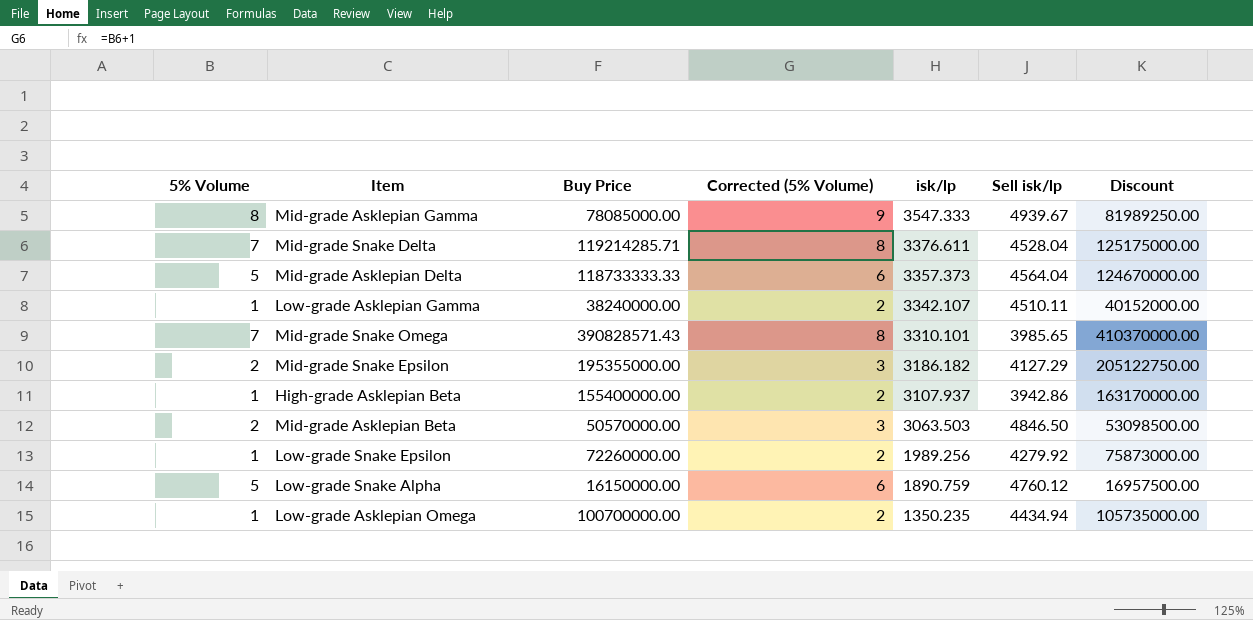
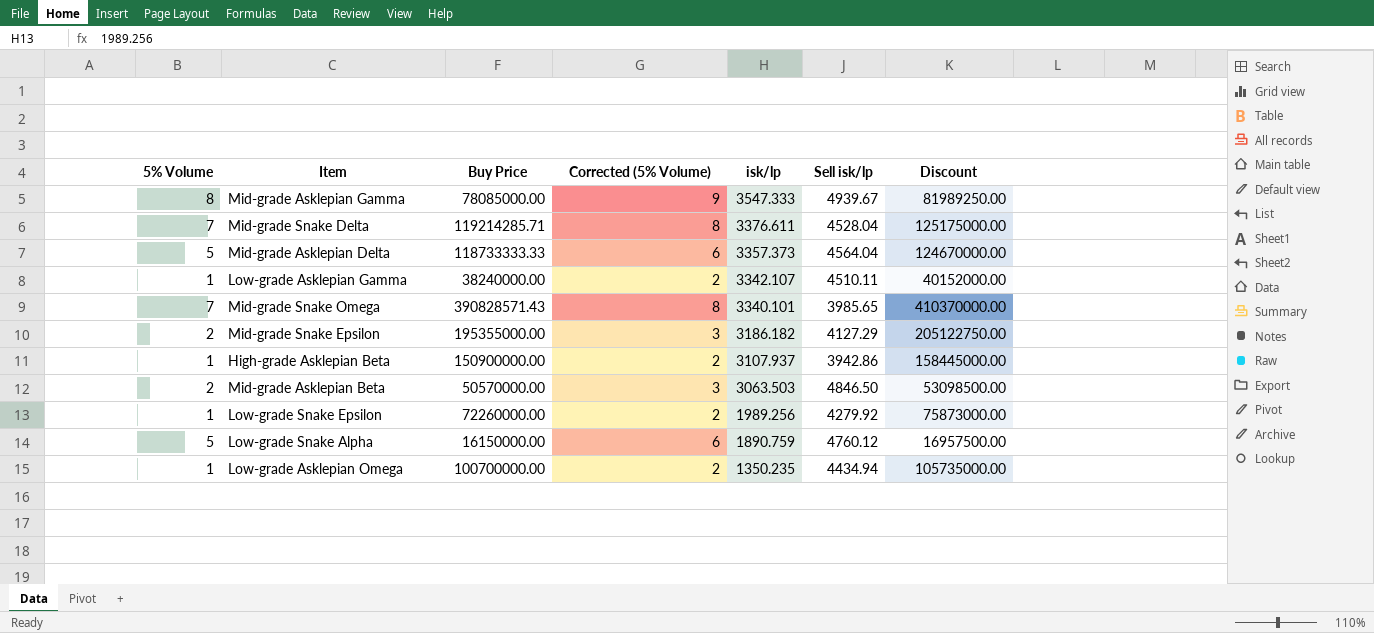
Mid-grade Snake Omega | isk/lp: 3310.101 -> 3340.101
High-grade Asklepian Beta | Buy Price: 155400000.00 -> 150900000.00
High-grade Asklepian Beta | Discount: 163170000.00 -> 158445000.00

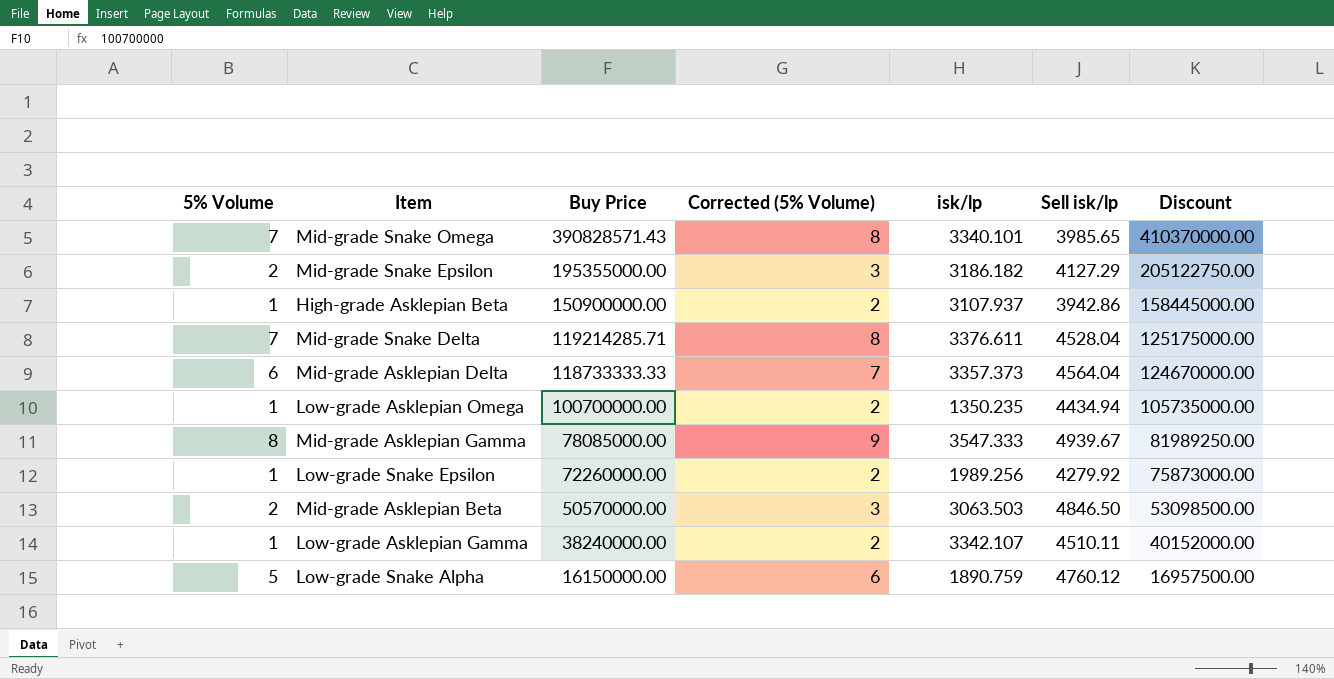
row order: isk/lp descending -> Buy Price descending
Mid-grade Asklepian Delta | 5% Volume: 5 -> 6
Mid-grade Asklepian Delta | Corrected (5% Volume): 6 -> 7

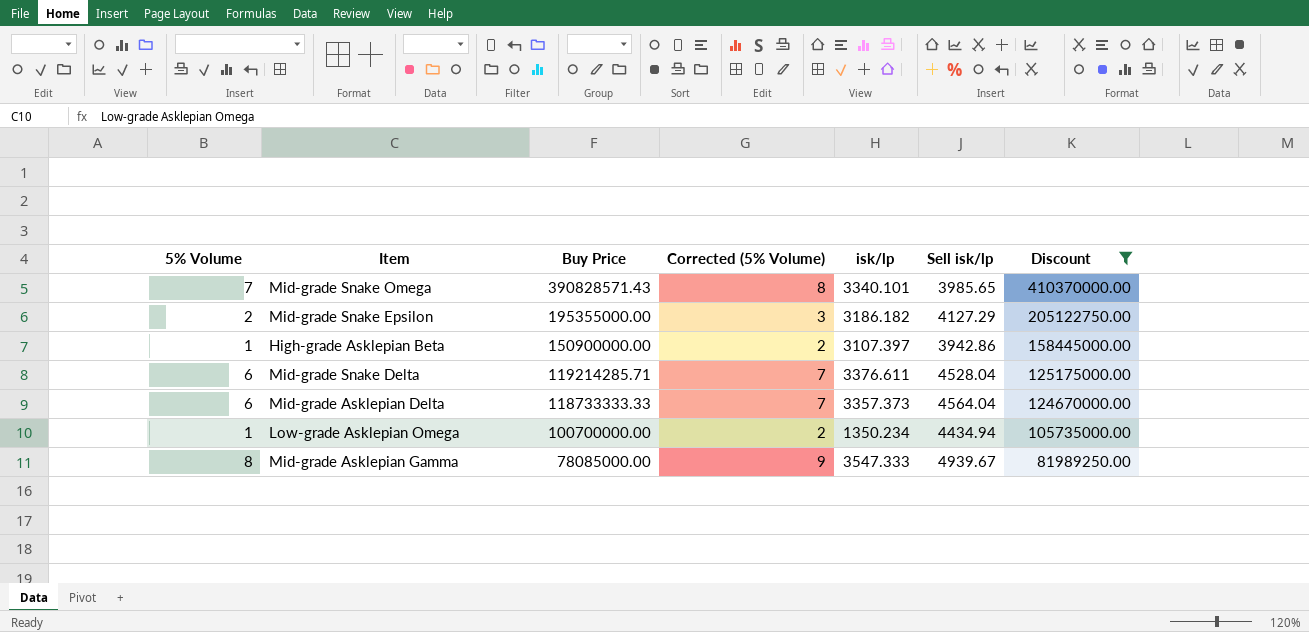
filter: none -> Discount >= 81989250.00
High-grade Asklepian Beta | isk/lp: 3107.937 -> 3107.397
Mid-grade Snake Delta | 5% Volume: 7 -> 6
Mid-grade Snake Delta | Corrected (5% Volume): 8 -> 7
Low-grade Asklepian Omega | isk/lp: 1350.235 -> 1350.234

